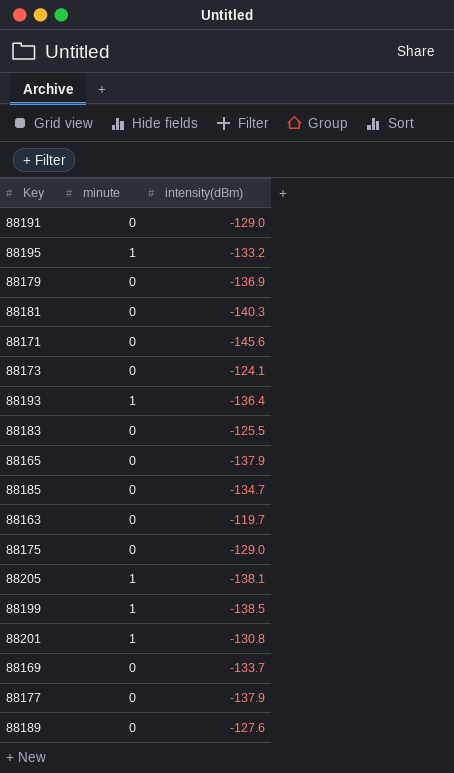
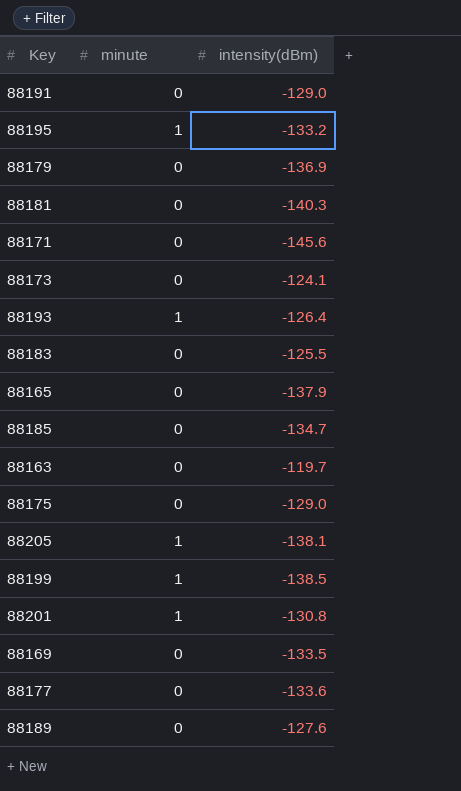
88193 | intensity(dBm): -136.4 -> -126.4
88169 | intensity(dBm): -133.7 -> -133.5
88177 | intensity(dBm): -137.9 -> -133.6

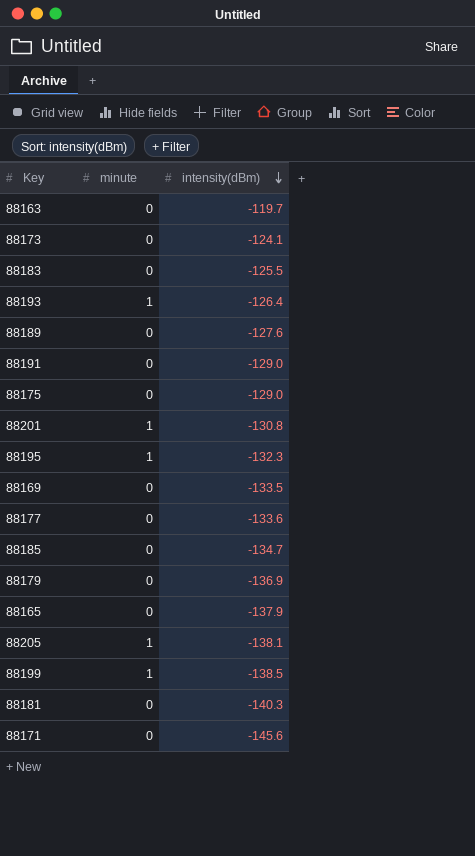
row order: none -> intensity(dBm) descending
88195 | intensity(dBm): -133.2 -> -132.3

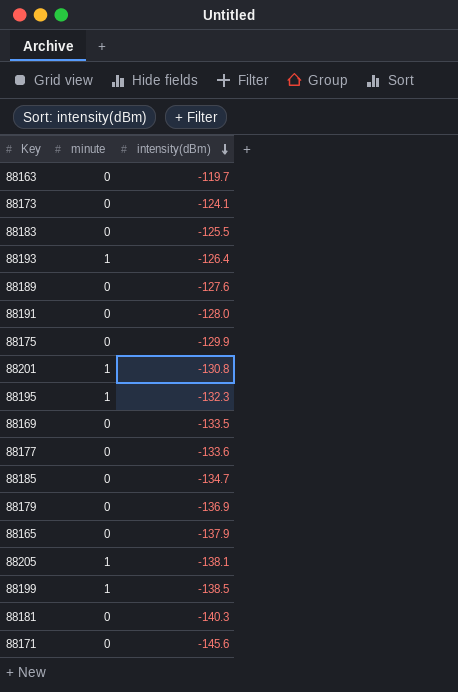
88191 | intensity(dBm): -129.0 -> -128.0
88175 | intensity(dBm): -129.0 -> -129.9

